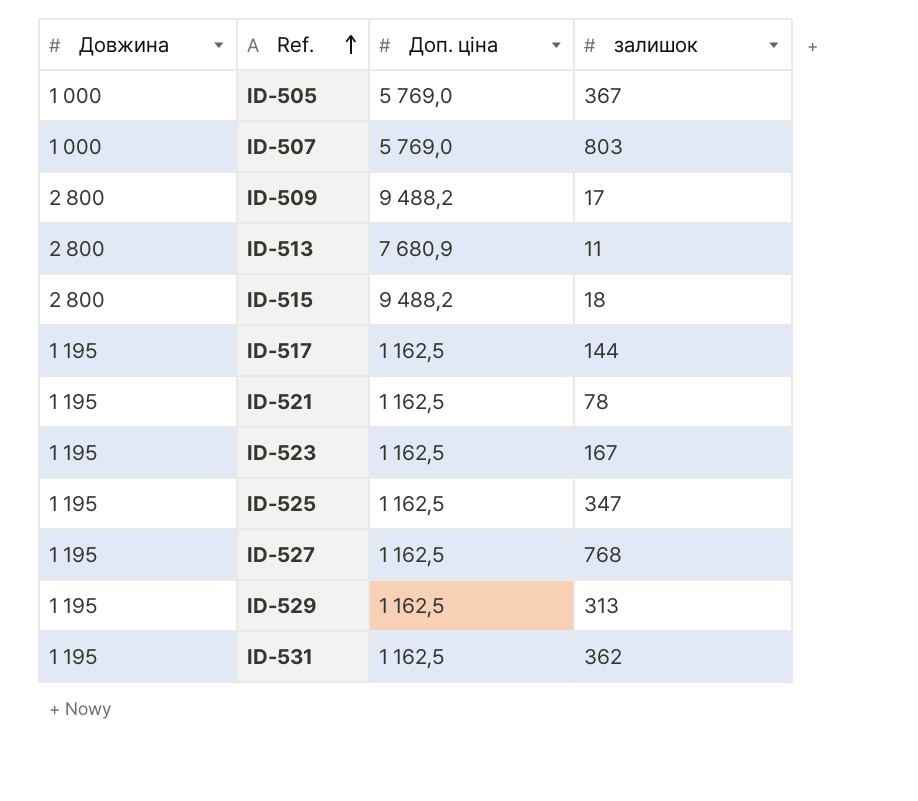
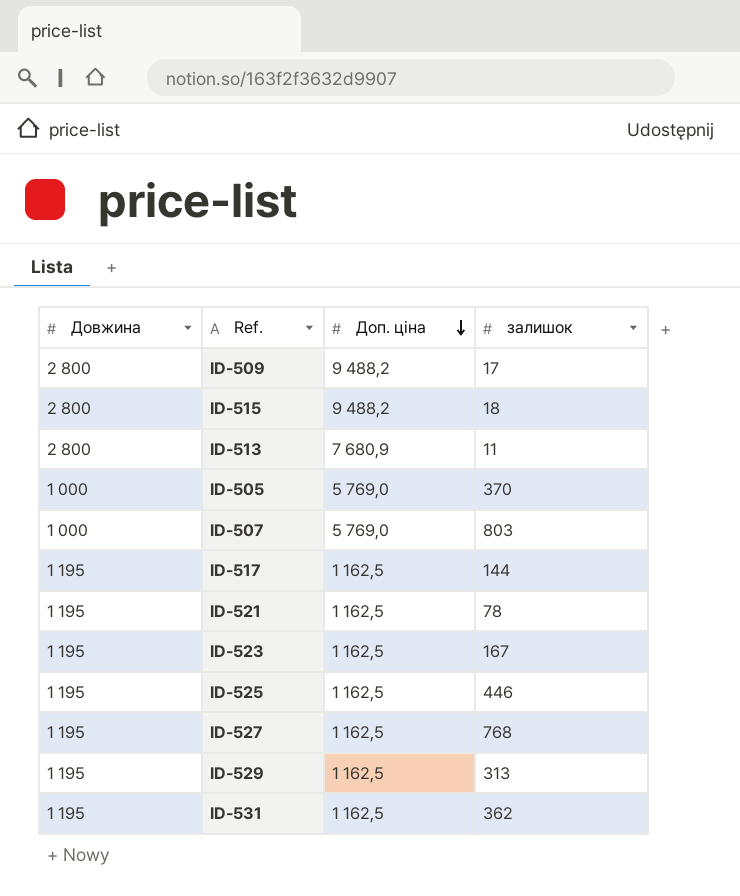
row order: Ref. ascending -> Доп. ціна descending
ID-505 | залишок: 367 -> 370
ID-525 | залишок: 347 -> 446

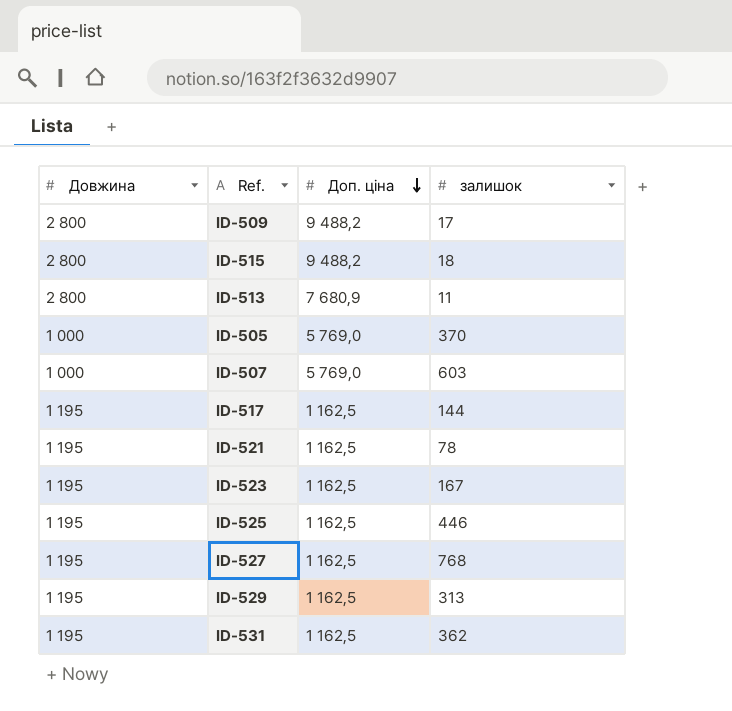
ID-507 | залишок: 803 -> 603

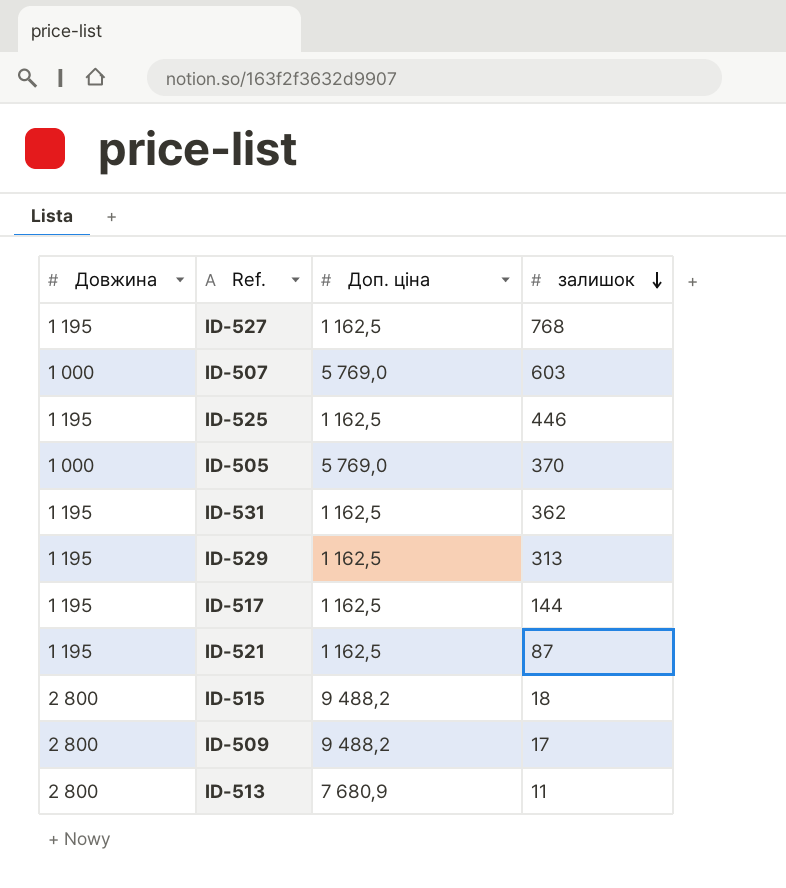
row order: Доп. ціна descending -> залишок descending
row ID-523: 1 195 | 1 162,5 | 167 -> none
ID-521 | залишок: 78 -> 87

